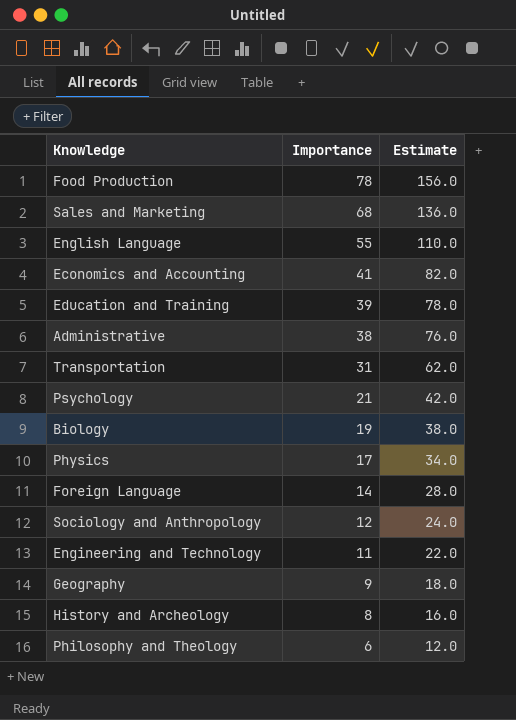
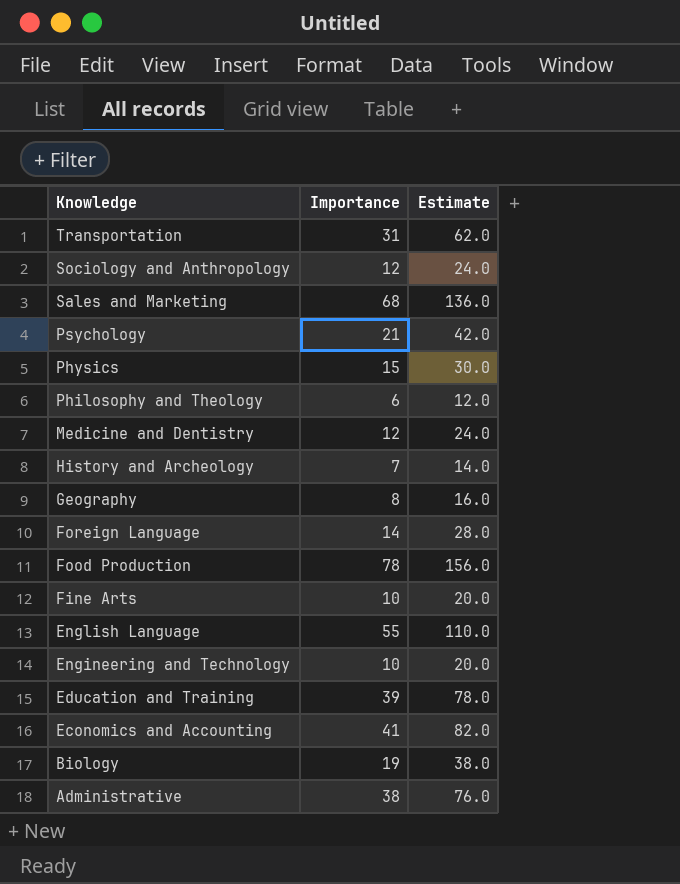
row order: Importance descending -> Knowledge descending
Physics | Importance: 17 -> 15
Physics | Estimate: 34.0 -> 30.0
row Medicine and Dentistry: none -> 12 | 24.0
History and Archeology | Importance: 8 -> 7
History and Archeology | Estimate: 16.0 -> 14.0
Geography | Importance: 9 -> 8
Geography | Estimate: 18.0 -> 16.0
row Fine Arts: none -> 10 | 20.0
Engineering and Technology | Importance: 11 -> 10
Engineering and Technology | Estimate: 22.0 -> 20.0

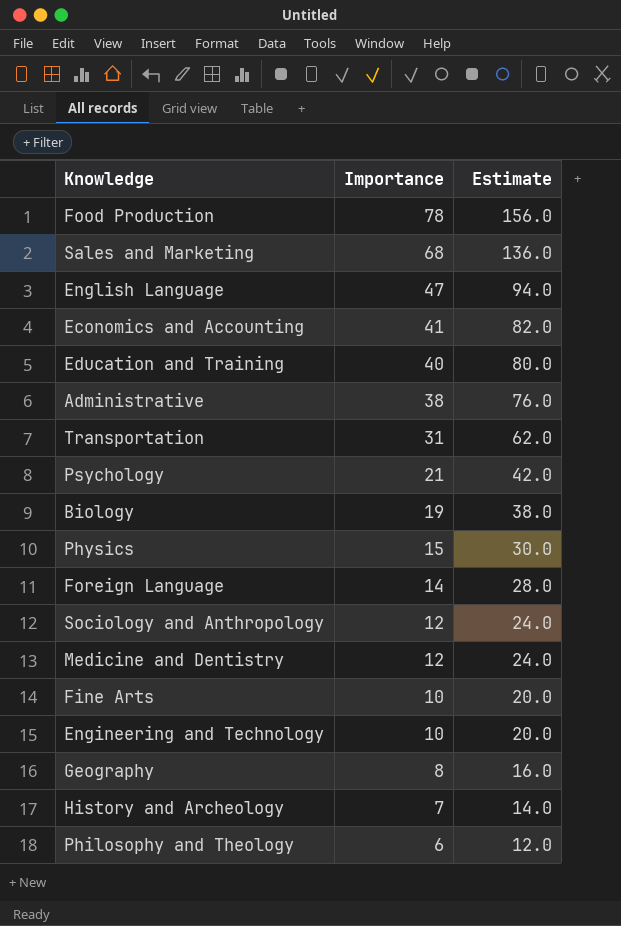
row order: Knowledge descending -> Importance descending
English Language | Importance: 55 -> 47
English Language | Estimate: 110.0 -> 94.0
Education and Training | Importance: 39 -> 40
Education and Training | Estimate: 78.0 -> 80.0

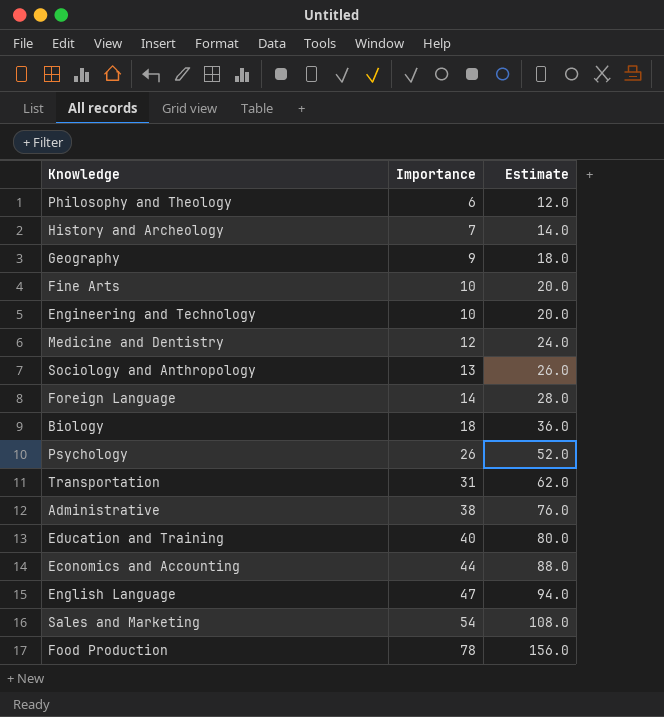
row order: Importance descending -> Importance ascending
row Physics: 15 | 30.0 -> none
Geography | Importance: 8 -> 9
Geography | Estimate: 16.0 -> 18.0
Sociology and Anthropology | Importance: 12 -> 13
Sociology and Anthropology | Estimate: 24.0 -> 26.0
Biology | Importance: 19 -> 18
Biology | Estimate: 38.0 -> 36.0
Psychology | Importance: 21 -> 26
Psychology | Estimate: 42.0 -> 52.0
Economics and Accounting | Importance: 41 -> 44
Economics and Accounting | Estimate: 82.0 -> 88.0
Sales and Marketing | Importance: 68 -> 54
Sales and Marketing | Estimate: 136.0 -> 108.0

